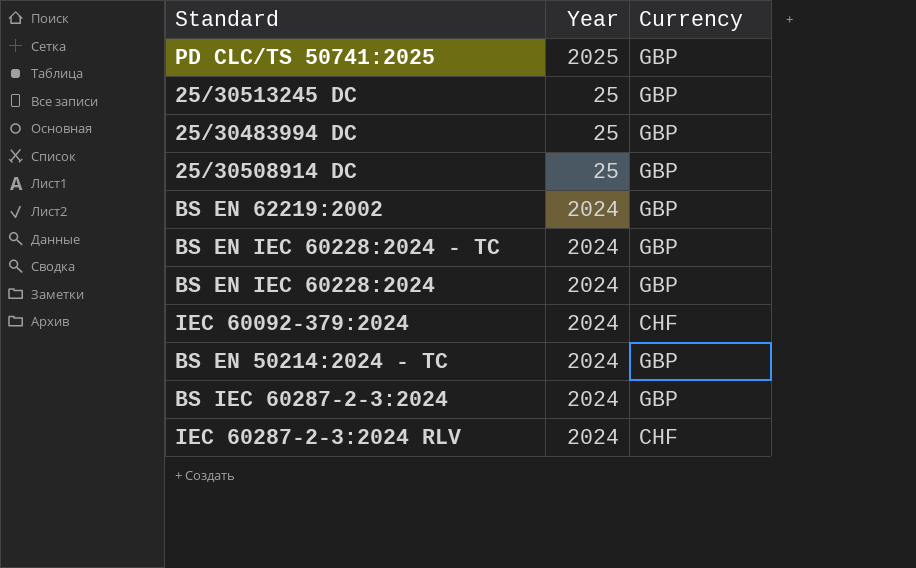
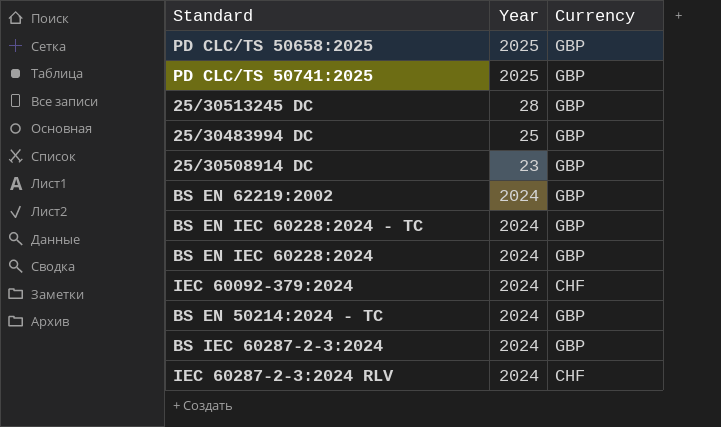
row PD CLC/TS 50658:2025: none -> 2025 | GBP
25/30513245 DC | Year: 25 -> 28
25/30508914 DC | Year: 25 -> 23

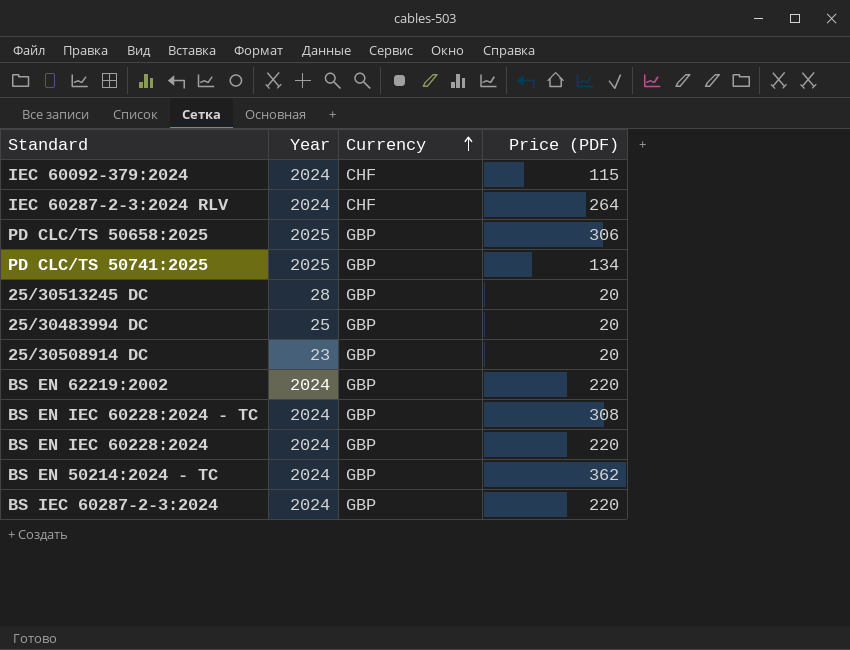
row order: none -> Currency ascending
column Price (PDF) | position: none -> 4

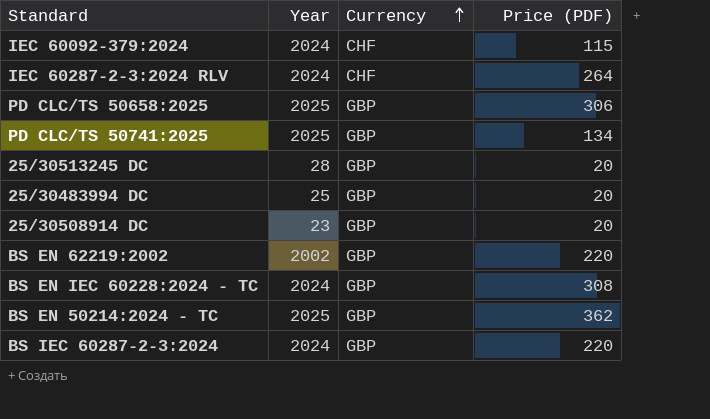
row BS EN IEC 60228:2024: 2024 | GBP | 220 -> none
BS EN 62219:2002 | Year: 2024 -> 2002
BS EN 50214:2024 - TC | Year: 2024 -> 2025

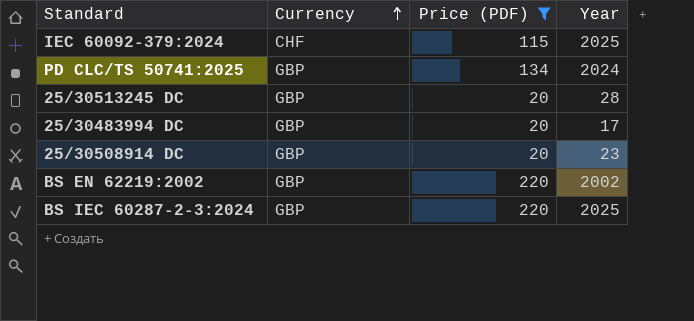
filter: none -> Price (PDF) <= 220
column Year | position: 2 -> 4
IEC 60092-379:2024 | Year: 2024 -> 2025
PD CLC/TS 50741:2025 | Year: 2025 -> 2024
25/30483994 DC | Year: 25 -> 17
BS IEC 60287-2-3:2024 | Year: 2024 -> 2025

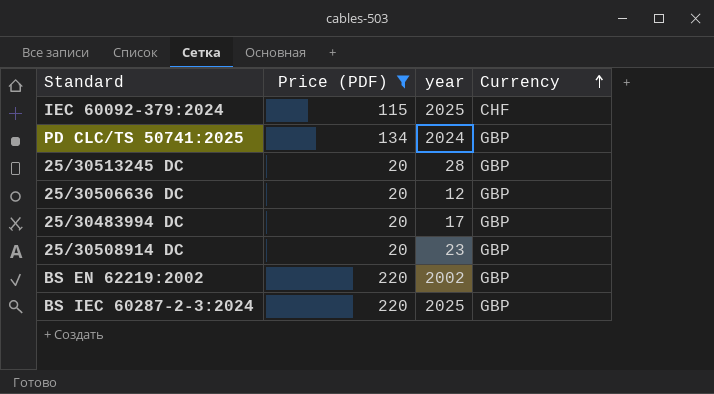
column name: Year -> year
column Currency | position: 2 -> 4
row 25/30506636 DC: none -> 20 | 12 | GBP

